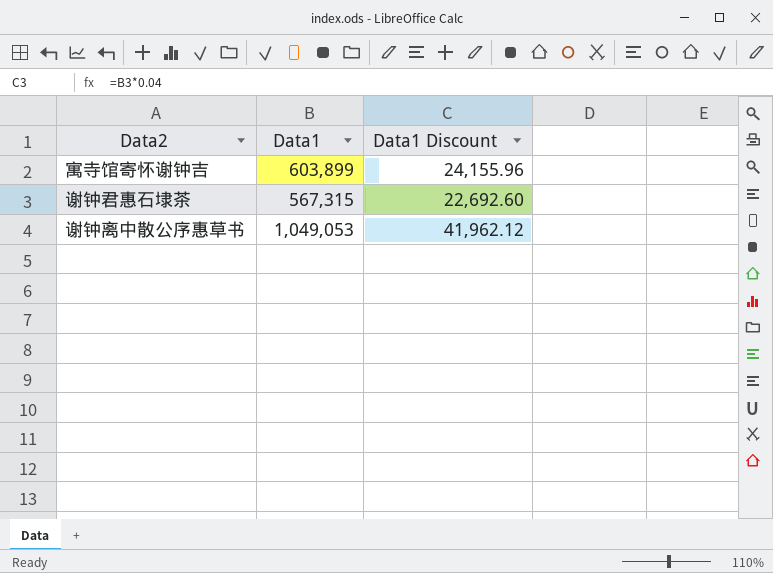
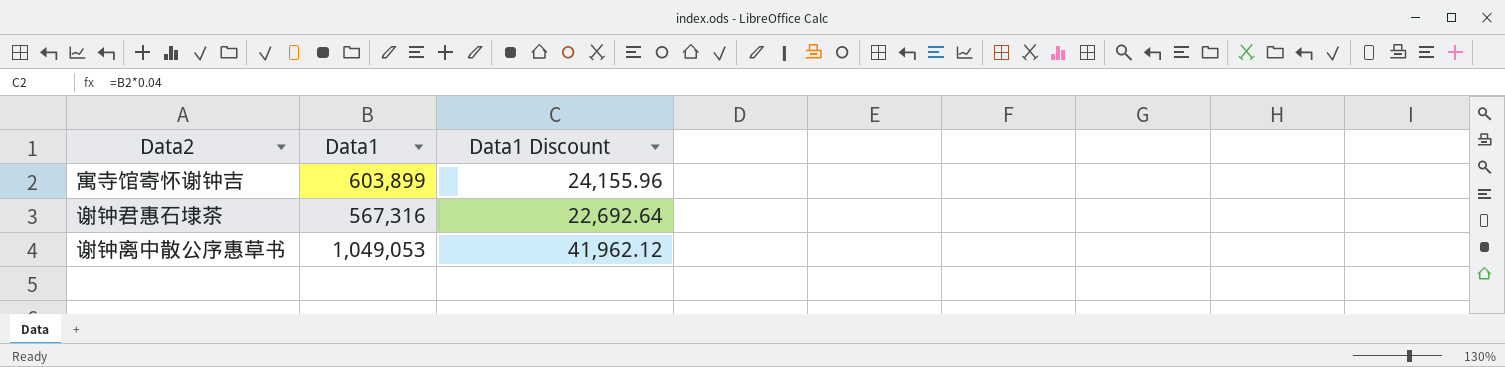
谢钟君惠石埭茶 | Data1: 567,315 -> 567,316
谢钟君惠石埭茶 | Data1 Discount: 22,692.60 -> 22,692.64

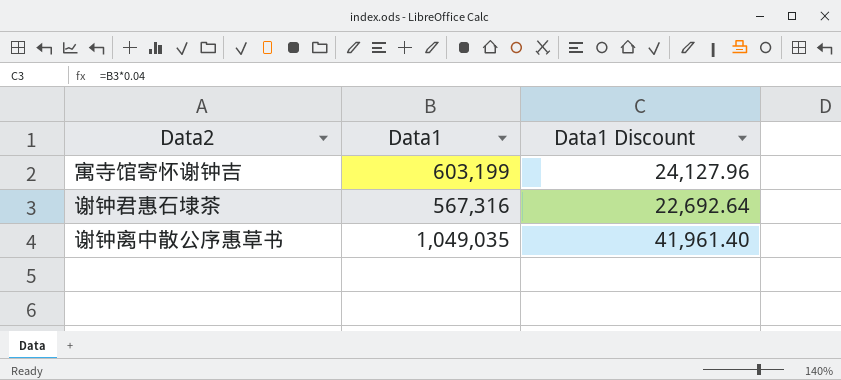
寓寺馆寄怀谢钟吉 | Data1: 603,899 -> 603,199
寓寺馆寄怀谢钟吉 | Data1 Discount: 24,155.96 -> 24,127.96
谢钟离中散公序惠草书 | Data1: 1,049,053 -> 1,049,035
谢钟离中散公序惠草书 | Data1 Discount: 41,962.12 -> 41,961.40

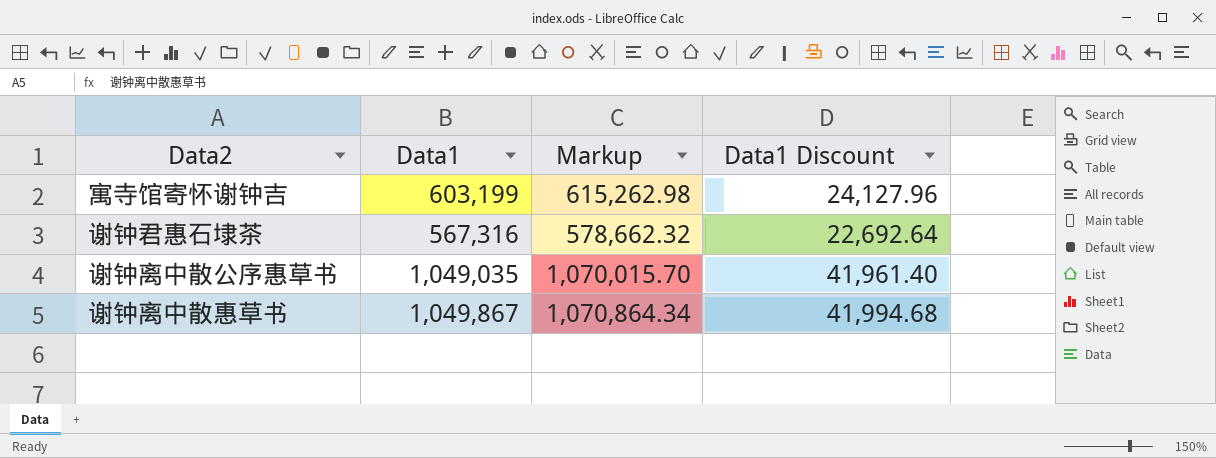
column Markup | formula: none -> [Data1] * 1.02
row 谢钟离中散惠草书: none -> 1,049,867 | 1,070,864.34 | 41,994.68

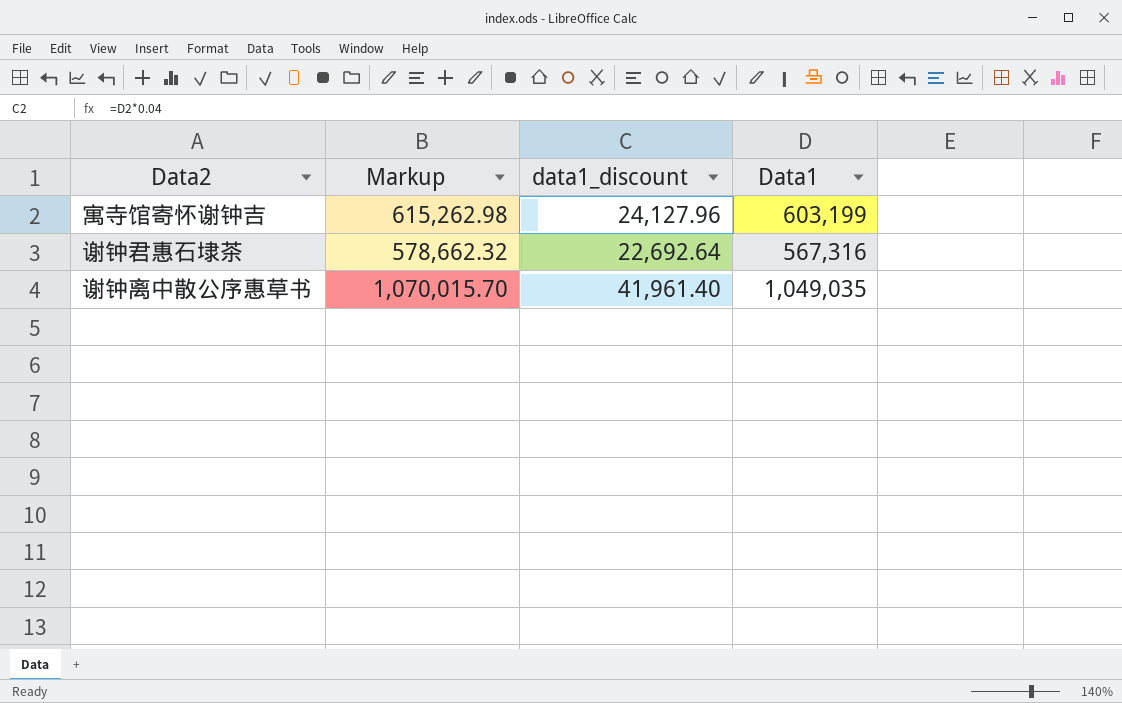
column name: Data1 Discount -> data1_discount
column Data1 | position: 2 -> 4
row 谢钟离中散惠草书: 1,049,867 | 1,070,864.34 | 41,994.68 -> none

